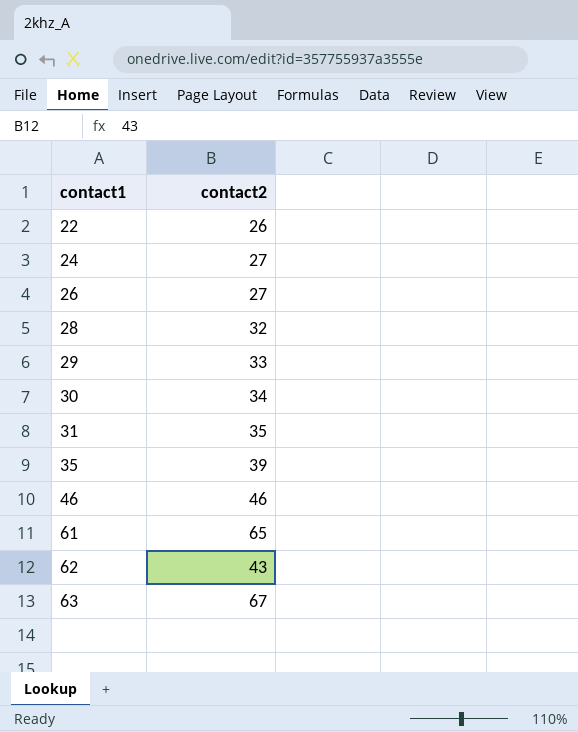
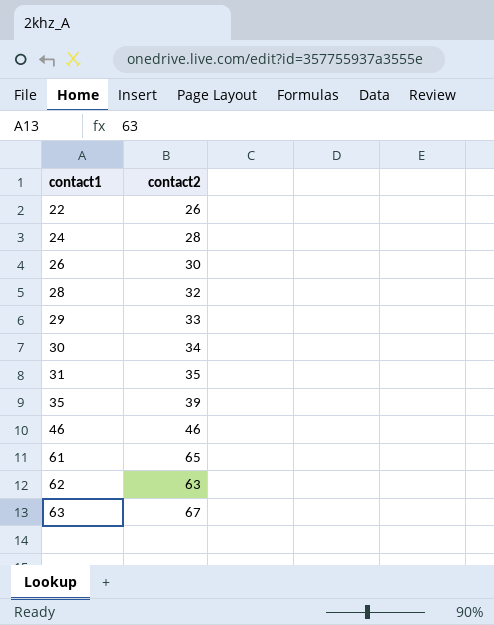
24 | contact2: 27 -> 28
26 | contact2: 27 -> 30
62 | contact2: 43 -> 63

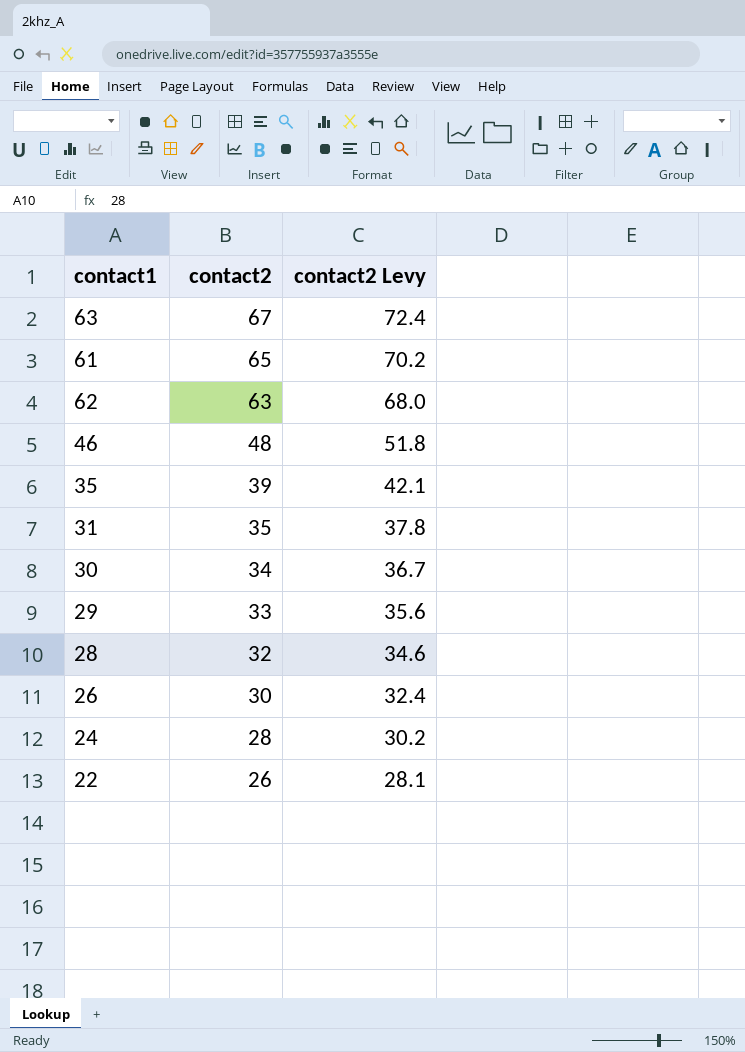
row order: contact1 ascending -> contact2 descending
column contact2 Levy | formula: none -> [contact2] * 1.08
46 | contact2: 46 -> 48

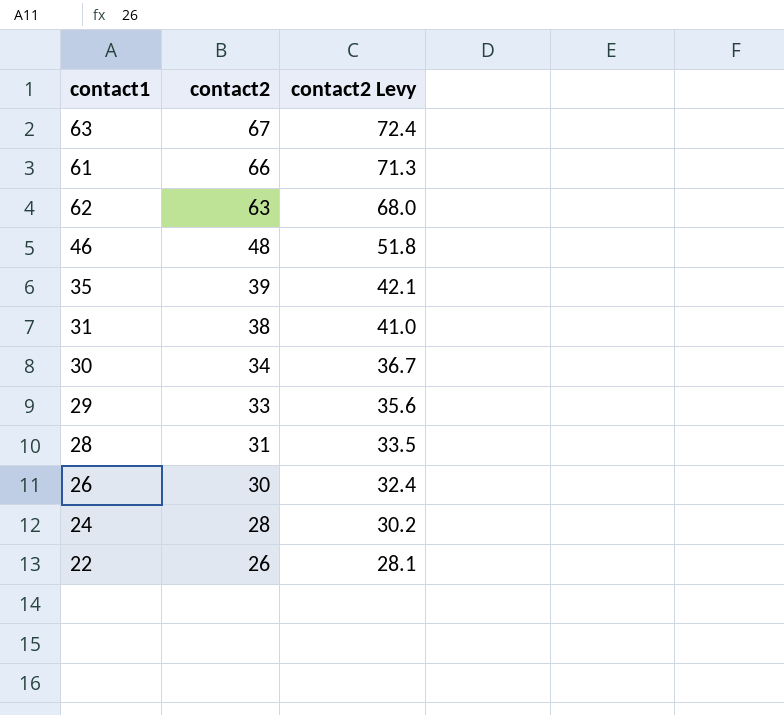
61 | contact2: 65 -> 66
61 | contact2 Levy: 70.2 -> 71.3
31 | contact2: 35 -> 38
31 | contact2 Levy: 37.8 -> 41.0
28 | contact2: 32 -> 31
28 | contact2 Levy: 34.6 -> 33.5

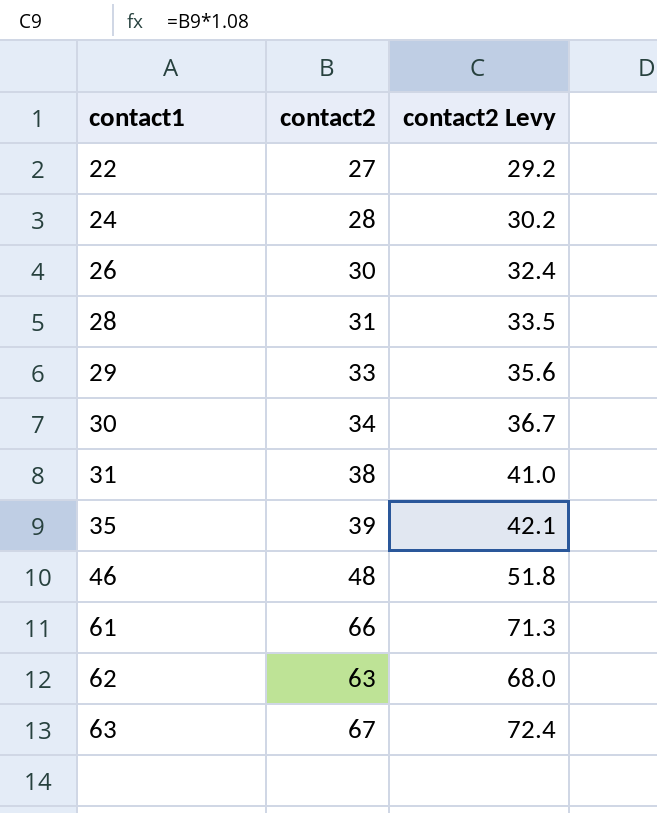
row order: contact2 descending -> contact1 ascending
22 | contact2: 26 -> 27
22 | contact2 Levy: 28.1 -> 29.2

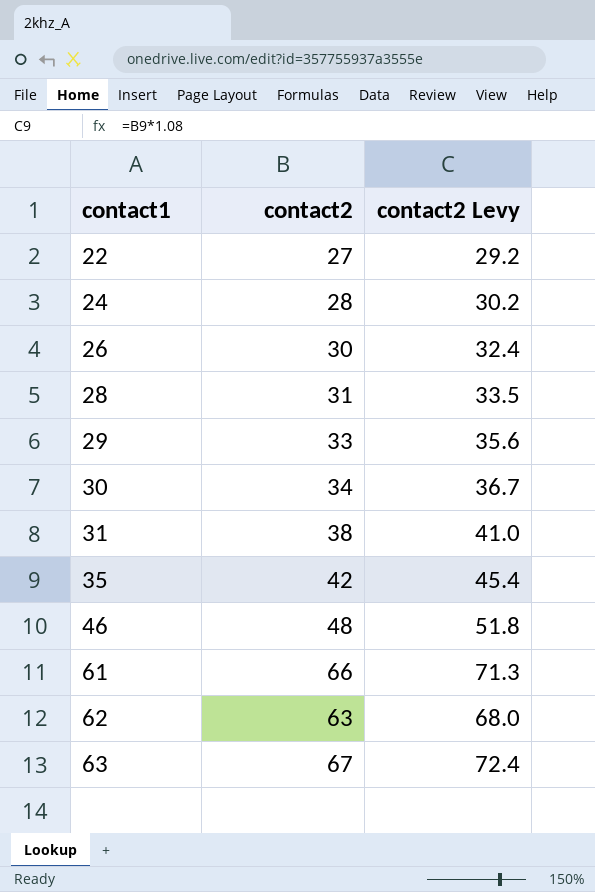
35 | contact2: 39 -> 42
35 | contact2 Levy: 42.1 -> 45.4

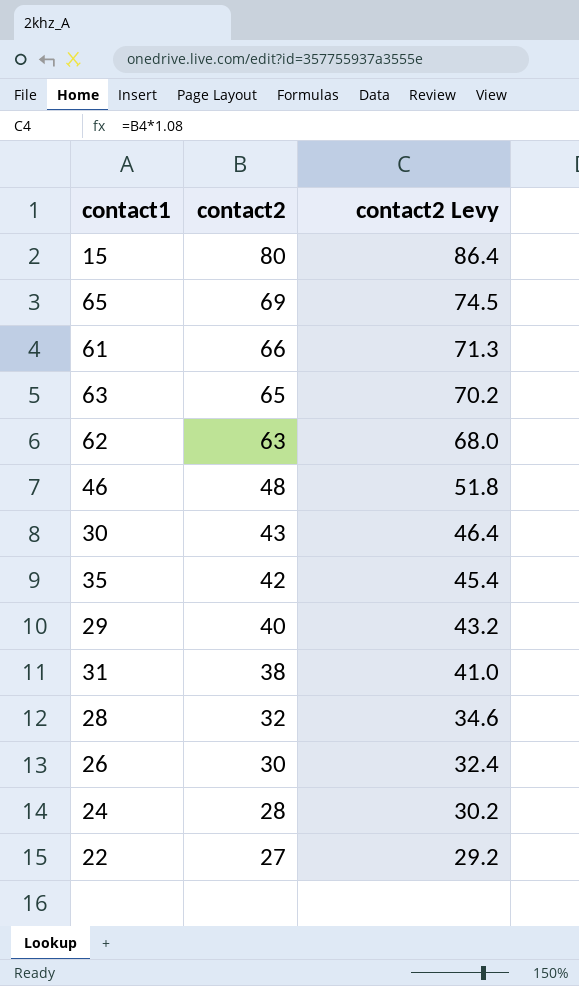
row order: contact1 ascending -> contact2 descending
row 15: none -> 80 | 86.4
row 65: none -> 69 | 74.5
63 | contact2: 67 -> 65
63 | contact2 Levy: 72.4 -> 70.2
30 | contact2: 34 -> 43
30 | contact2 Levy: 36.7 -> 46.4
29 | contact2: 33 -> 40
29 | contact2 Levy: 35.6 -> 43.2
28 | contact2: 31 -> 32
28 | contact2 Levy: 33.5 -> 34.6

